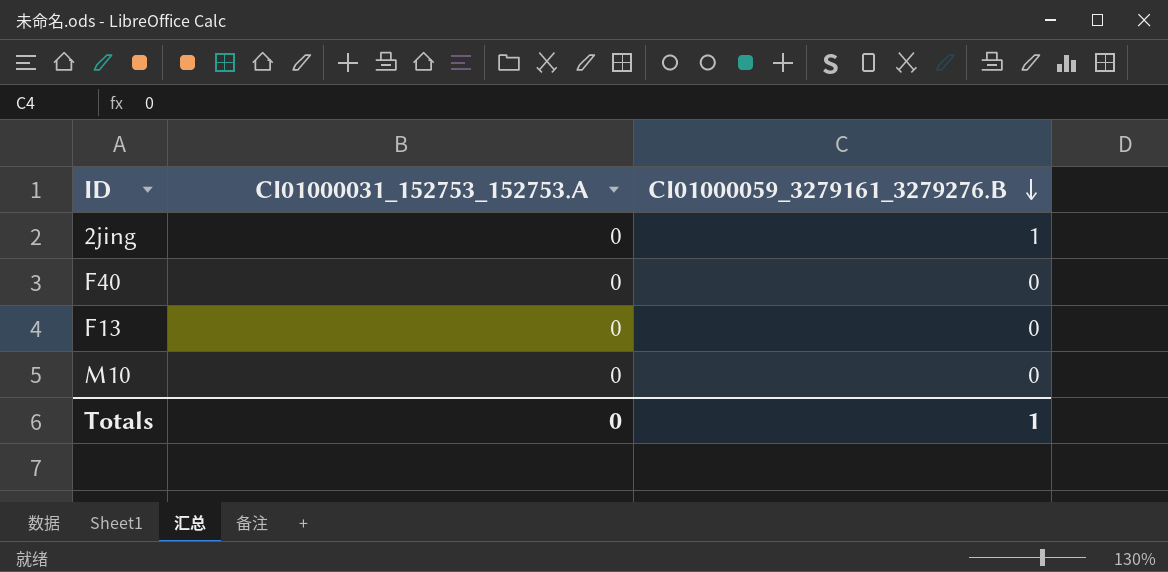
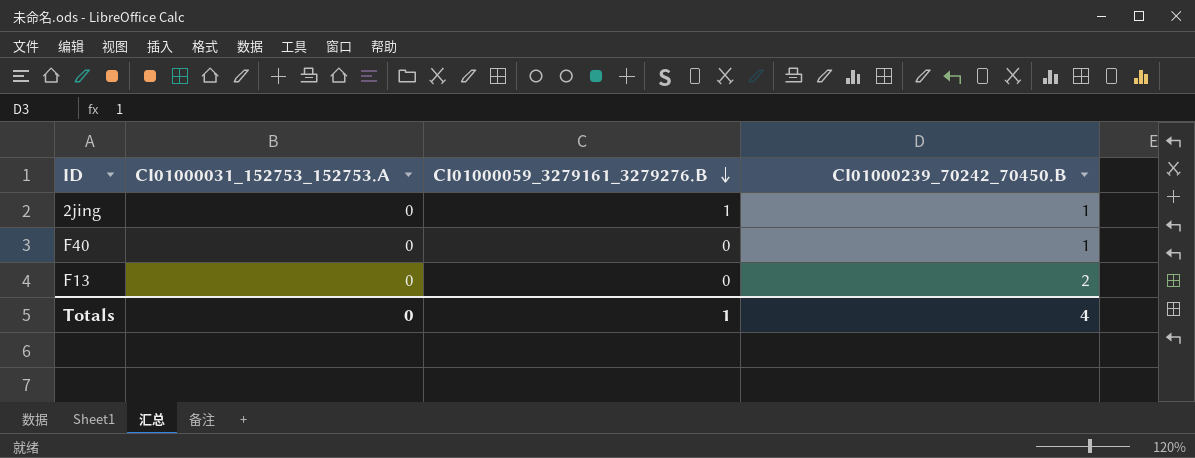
column CI01000239_70242_70450.B | position: none -> 4
row M10: 0 | 0 -> none

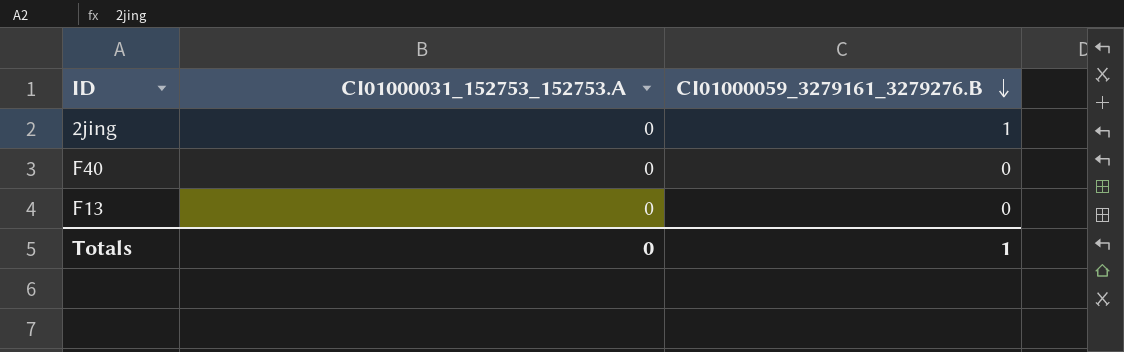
column CI01000239_70242_70450.B | position: 4 -> none

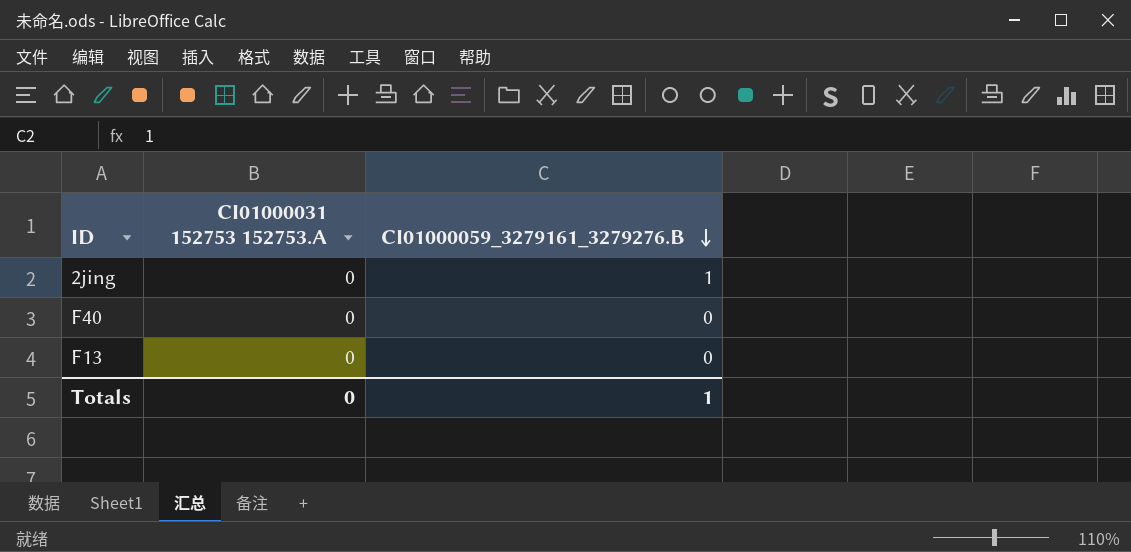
column name: CI01000031_152753_152753.A -> CI01000031 152753 152753.A

